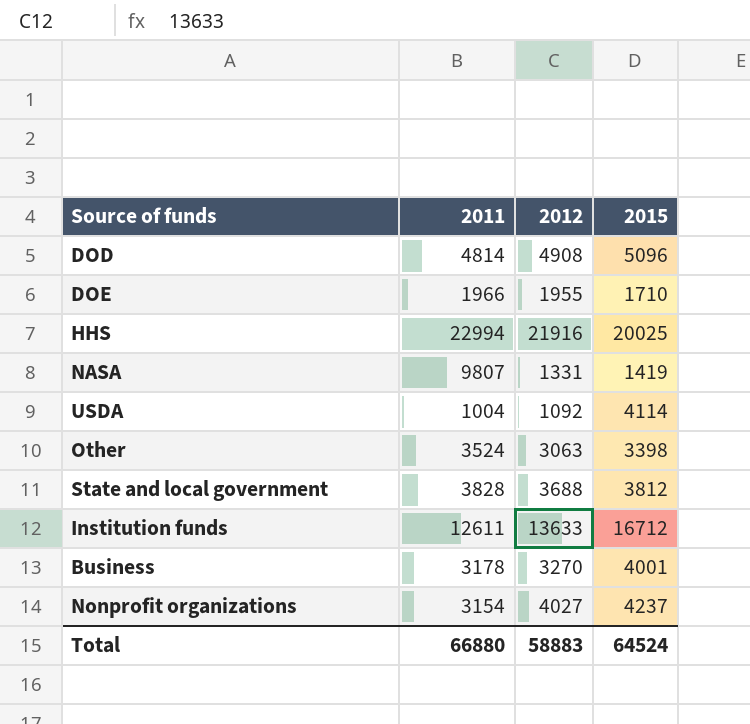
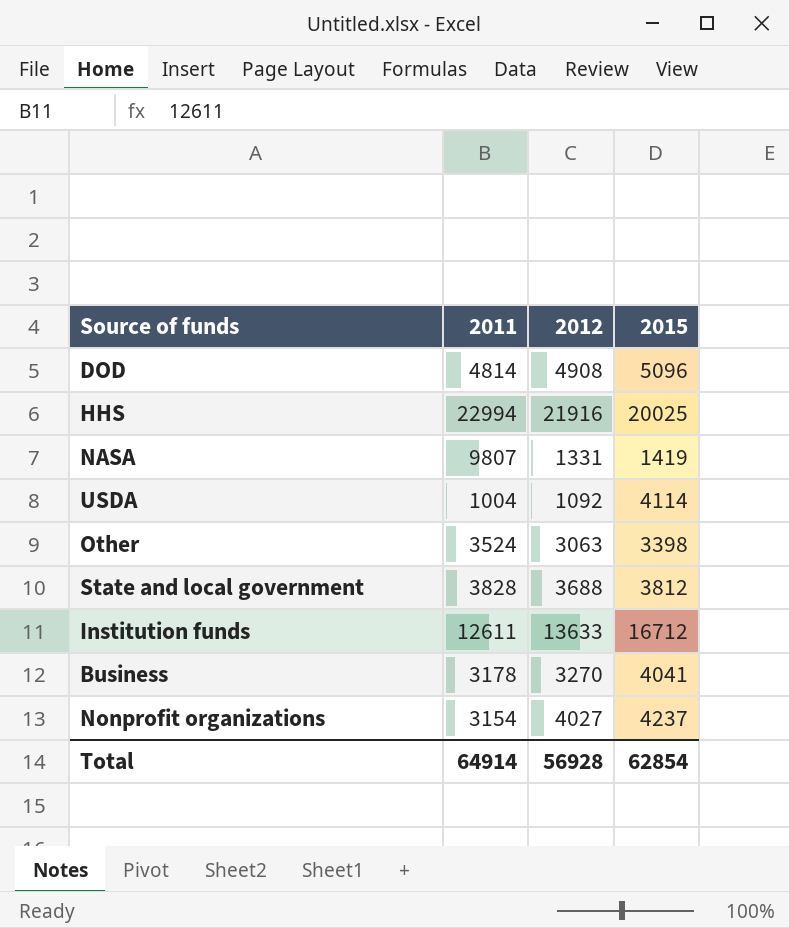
row DOE: 1966 | 1955 | 1710 -> none
Business | 2015: 4001 -> 4041
Total | 2011: 66880 -> 64914
Total | 2012: 58883 -> 56928
Total | 2015: 64524 -> 62854

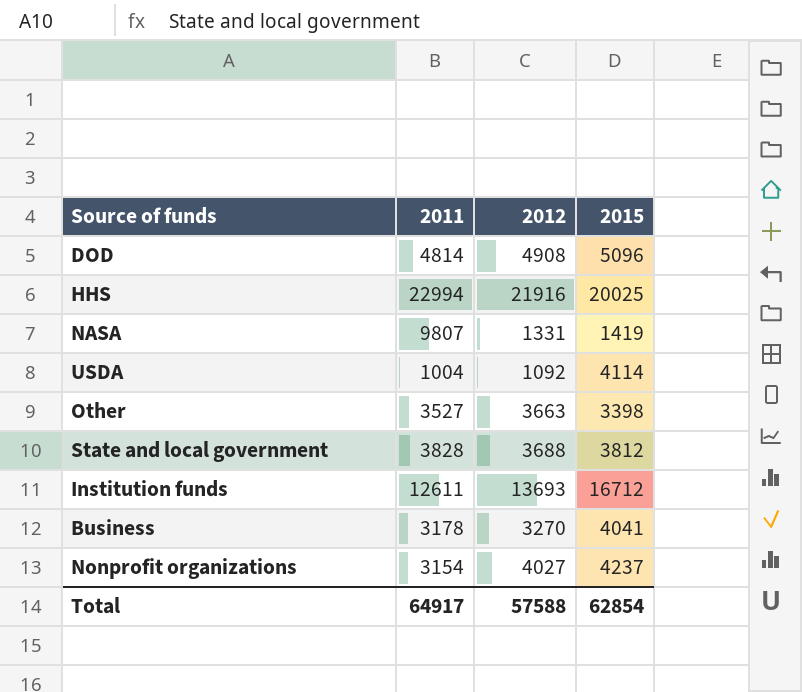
Other | 2011: 3524 -> 3527
Other | 2012: 3063 -> 3663
Institution funds | 2012: 13633 -> 13693
Total | 2011: 64914 -> 64917
Total | 2012: 56928 -> 57588

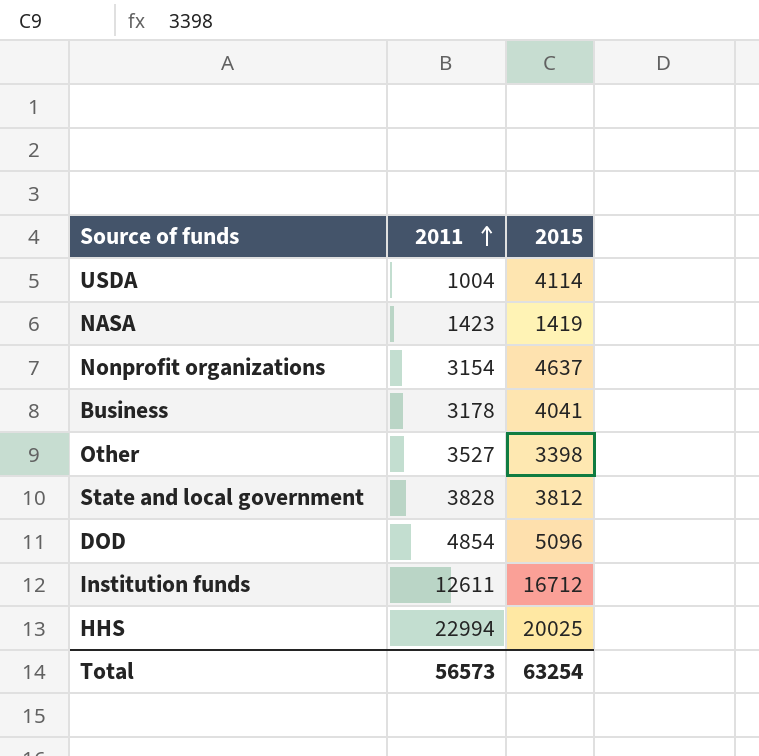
row order: none -> 2011 ascending
column 2012 | position: 3 -> none
NASA | 2011: 9807 -> 1423
Nonprofit organizations | 2015: 4237 -> 4637
DOD | 2011: 4814 -> 4854
Total | 2011: 64917 -> 56573
Total | 2015: 62854 -> 63254

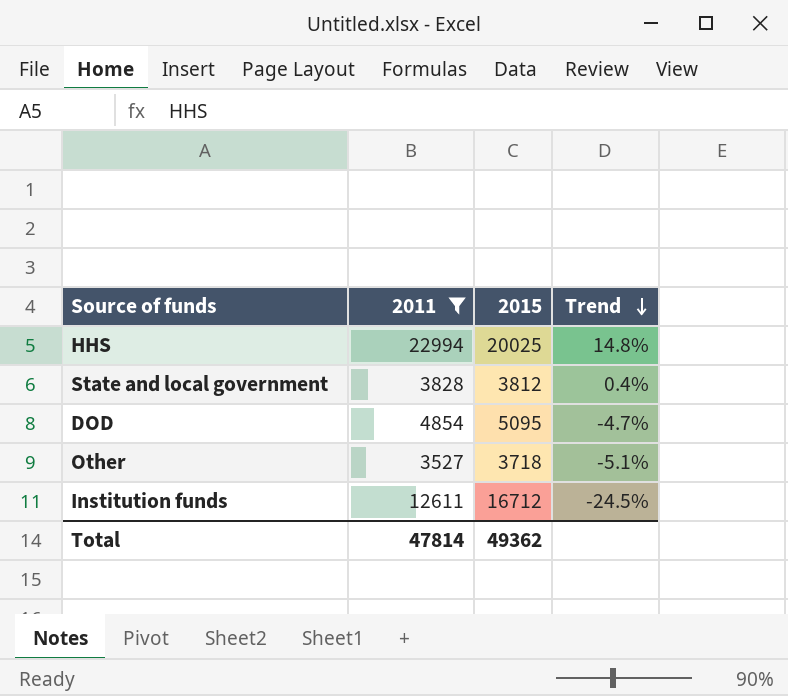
filter: none -> 2011 >= 3527
row order: 2011 ascending -> Trend descending
column Trend | formula: none -> ([2011] - [2015]) / [2015]
DOD | 2015: 5096 -> 5095
Other | 2015: 3398 -> 3718
Total | 2011: 56573 -> 47814
Total | 2015: 63254 -> 49362

